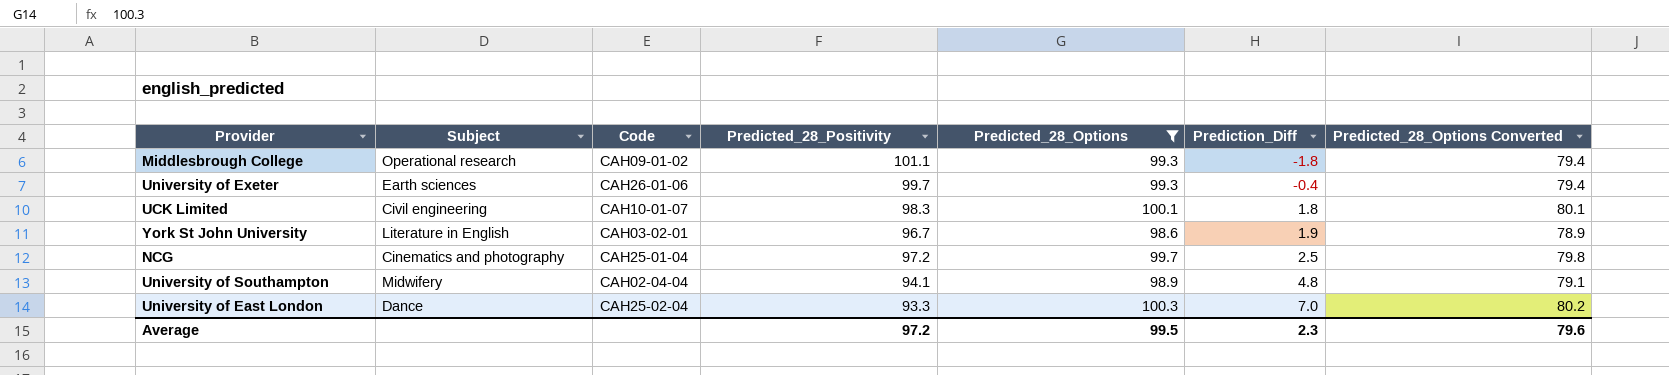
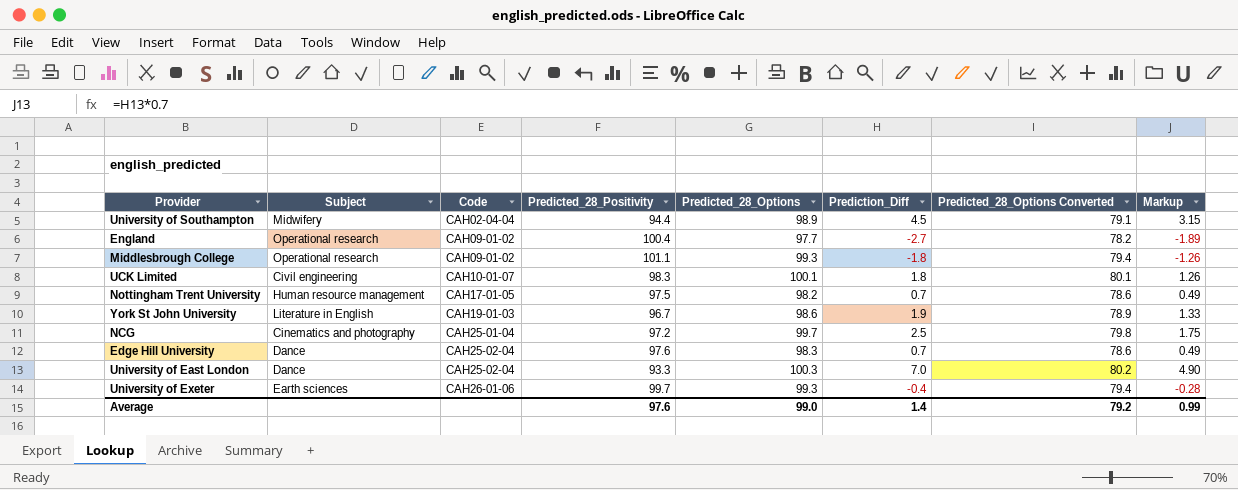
filter: Predicted_28_Options >= 98.6 -> none
row order: Prediction_Diff ascending -> Code ascending
column Markup | formula: none -> [Prediction_Diff] * 0.7
University of Southampton | Predicted_28_Positivity: 94.1 -> 94.4
University of Southampton | Prediction_Diff: 4.8 -> 4.5
York St John University | Code: CAH03-02-01 -> CAH19-01-03
Average | Predicted_28_Positivity: 97.2 -> 97.6
Average | Predicted_28_Options: 99.5 -> 99.0
Average | Prediction_Diff: 2.3 -> 1.4
Average | Predicted_28_Options Converted: 79.6 -> 79.2

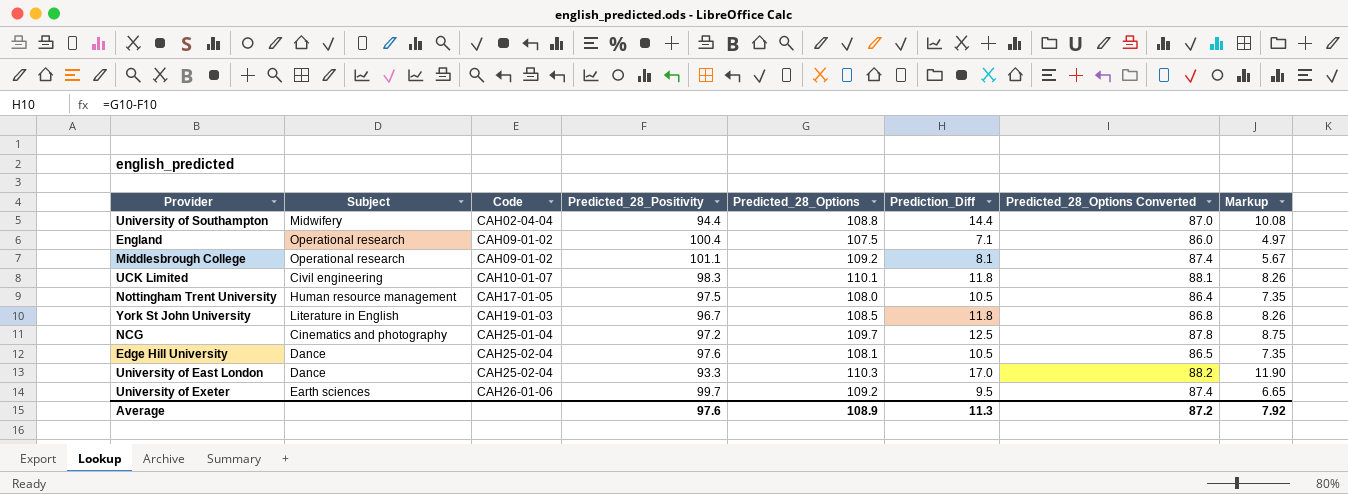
University of Southampton | Predicted_28_Options: 98.9 -> 108.8
University of Southampton | Prediction_Diff: 4.5 -> 14.4
University of Southampton | Predicted_28_Options Converted: 79.1 -> 87.0
University of Southampton | Markup: 3.15 -> 10.08
England | Predicted_28_Options: 97.7 -> 107.5
England | Prediction_Diff: -2.7 -> 7.1
England | Predicted_28_Options Converted: 78.2 -> 86.0
England | Markup: -1.89 -> 4.97
Middlesbrough College | Predicted_28_Options: 99.3 -> 109.2
Middlesbrough College | Prediction_Diff: -1.8 -> 8.1
Middlesbrough College | Predicted_28_Options Converted: 79.4 -> 87.4
Middlesbrough College | Markup: -1.26 -> 5.67
UCK Limited | Predicted_28_Options: 100.1 -> 110.1
UCK Limited | Prediction_Diff: 1.8 -> 11.8
UCK Limited | Predicted_28_Options Converted: 80.1 -> 88.1
UCK Limited | Markup: 1.26 -> 8.26
Nottingham Trent University | Predicted_28_Options: 98.2 -> 108.0
Nottingham Trent University | Prediction_Diff: 0.7 -> 10.5
Nottingham Trent University | Predicted_28_Options Converted: 78.6 -> 86.4
Nottingham Trent University | Markup: 0.49 -> 7.35
York St John University | Predicted_28_Options: 98.6 -> 108.5
York St John University | Prediction_Diff: 1.9 -> 11.8
York St John University | Predicted_28_Options Converted: 78.9 -> 86.8
York St John University | Markup: 1.33 -> 8.26
NCG | Predicted_28_Options: 99.7 -> 109.7
NCG | Prediction_Diff: 2.5 -> 12.5
NCG | Predicted_28_Options Converted: 79.8 -> 87.8
NCG | Markup: 1.75 -> 8.75
Edge Hill University | Predicted_28_Options: 98.3 -> 108.1
Edge Hill University | Prediction_Diff: 0.7 -> 10.5
Edge Hill University | Predicted_28_Options Converted: 78.6 -> 86.5
Edge Hill University | Markup: 0.49 -> 7.35
University of East London | Predicted_28_Options: 100.3 -> 110.3
University of East London | Prediction_Diff: 7.0 -> 17.0
University of East London | Predicted_28_Options Converted: 80.2 -> 88.2
University of East London | Markup: 4.90 -> 11.90
University of Exeter | Predicted_28_Options: 99.3 -> 109.2
University of Exeter | Prediction_Diff: -0.4 -> 9.5
University of Exeter | Predicted_28_Options Converted: 79.4 -> 87.4
University of Exeter | Markup: -0.28 -> 6.65
Average | Predicted_28_Options: 99.0 -> 108.9
Average | Prediction_Diff: 1.4 -> 11.3
Average | Predicted_28_Options Converted: 79.2 -> 87.2
Average | Markup: 0.99 -> 7.92

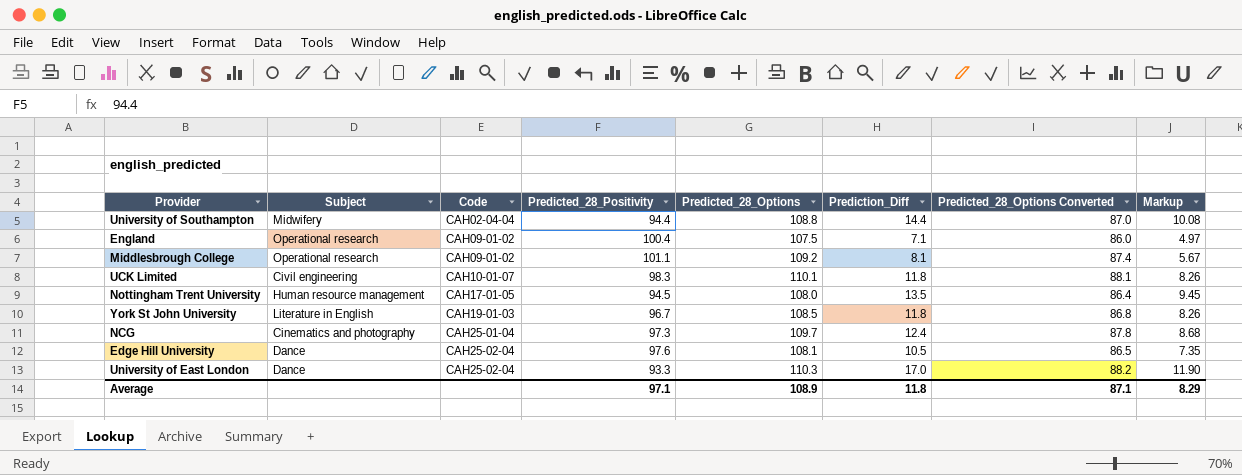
row University of Exeter: Earth sciences | CAH26-01-06 | 99.7 | 109.2 | 9.5 | 87.4 | 6.65 -> none
Nottingham Trent University | Predicted_28_Positivity: 97.5 -> 94.5
Nottingham Trent University | Prediction_Diff: 10.5 -> 13.5
Nottingham Trent University | Markup: 7.35 -> 9.45
NCG | Predicted_28_Positivity: 97.2 -> 97.3
NCG | Prediction_Diff: 12.5 -> 12.4
NCG | Markup: 8.75 -> 8.68
Average | Predicted_28_Positivity: 97.6 -> 97.1
Average | Prediction_Diff: 11.3 -> 11.8
Average | Predicted_28_Options Converted: 87.2 -> 87.1
Average | Markup: 7.92 -> 8.29

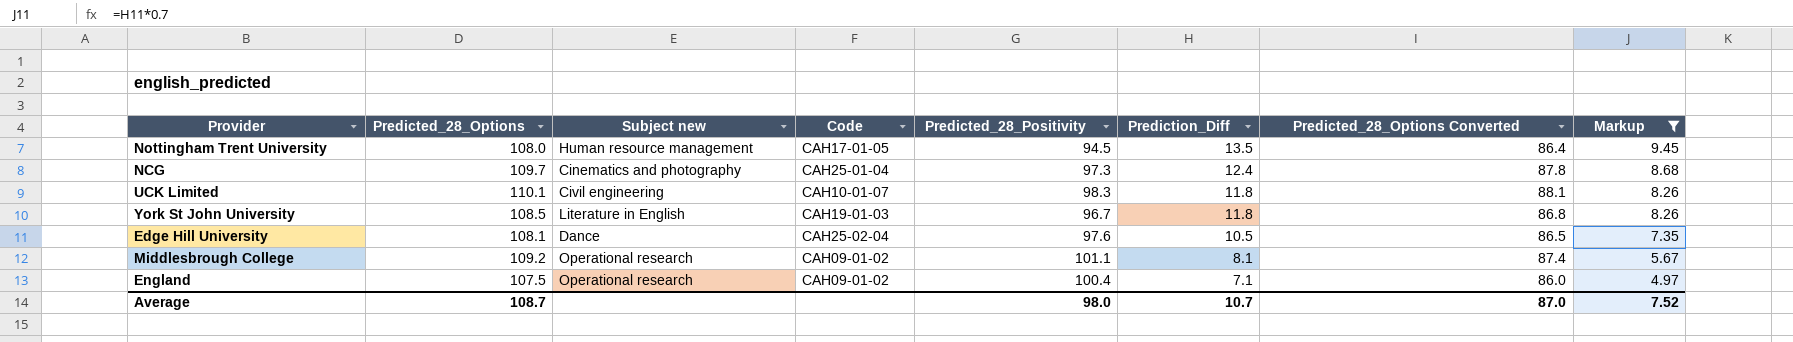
filter: none -> Markup <= 9.45
row order: Code ascending -> Prediction_Diff descending
column Predicted_28_Options | position: 5 -> 2
column name: Subject -> Subject new
Average | Predicted_28_Options: 108.9 -> 108.7
Average | Predicted_28_Positivity: 97.1 -> 98.0
Average | Prediction_Diff: 11.8 -> 10.7
Average | Predicted_28_Options Converted: 87.1 -> 87.0
Average | Markup: 8.29 -> 7.52

